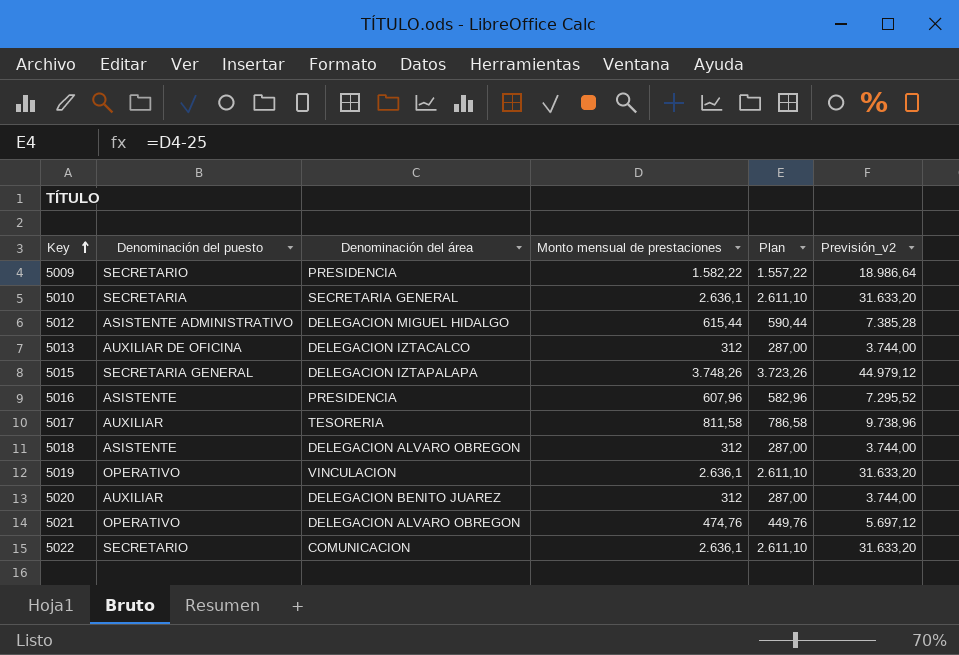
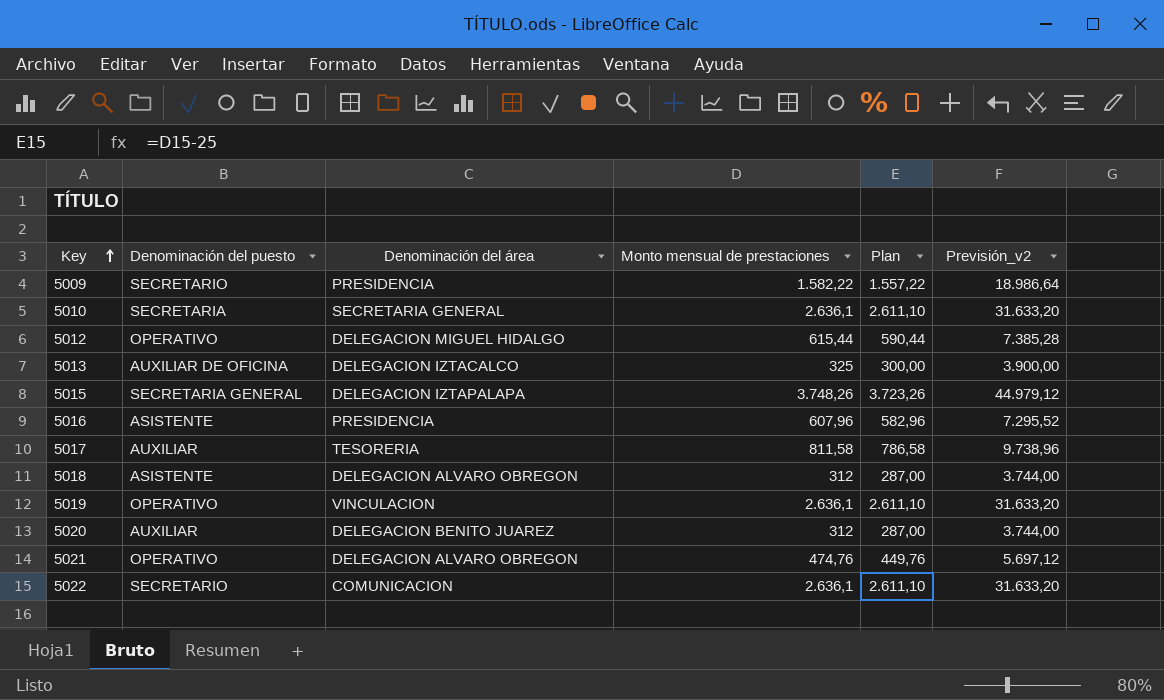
5012 | Denominación del puesto: ASISTENTE ADMINISTRATIVO -> OPERATIVO
5013 | Monto mensual de prestaciones: 312 -> 325
5013 | Plan: 287,00 -> 300,00
5013 | Previsión_v2: 3.744,00 -> 3.900,00

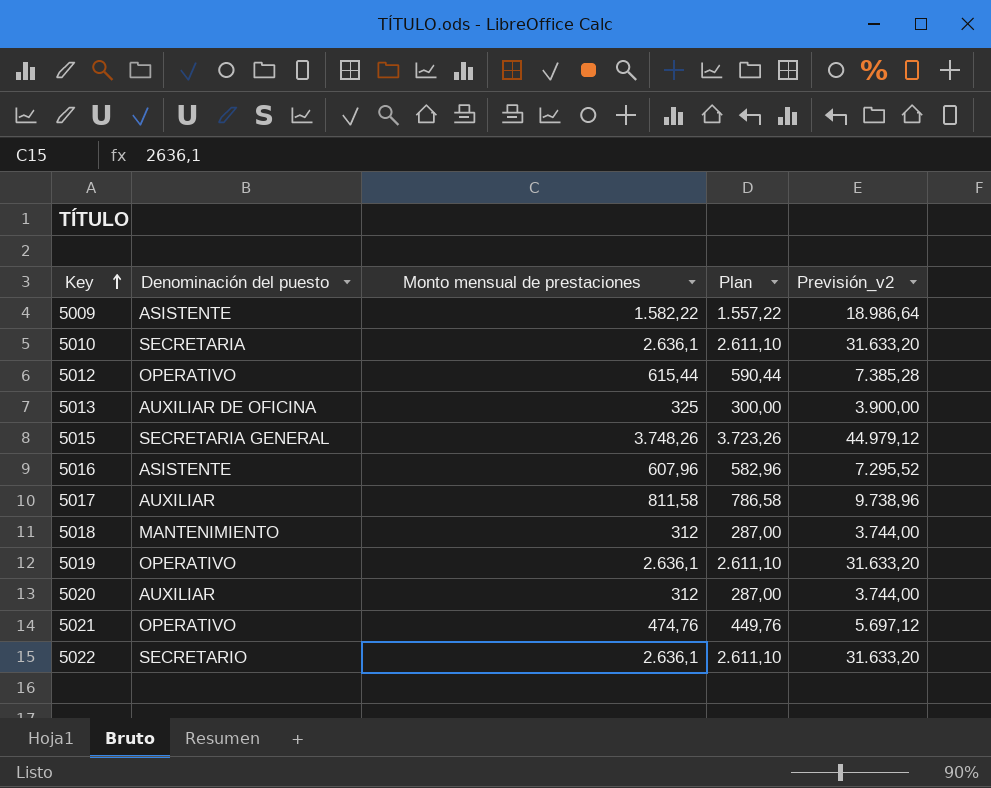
column Denominación del área | position: 3 -> none
5009 | Denominación del puesto: SECRETARIO -> ASISTENTE
5018 | Denominación del puesto: ASISTENTE -> MANTENIMIENTO

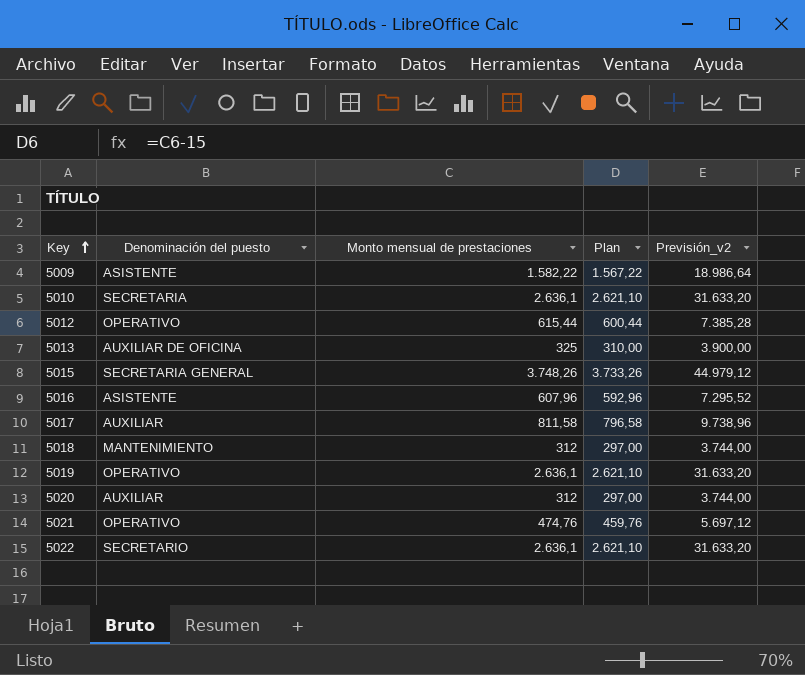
column Plan | formula: [Monto mensual de prestaciones] - 25 -> [Monto mensual de prestaciones] - 15

